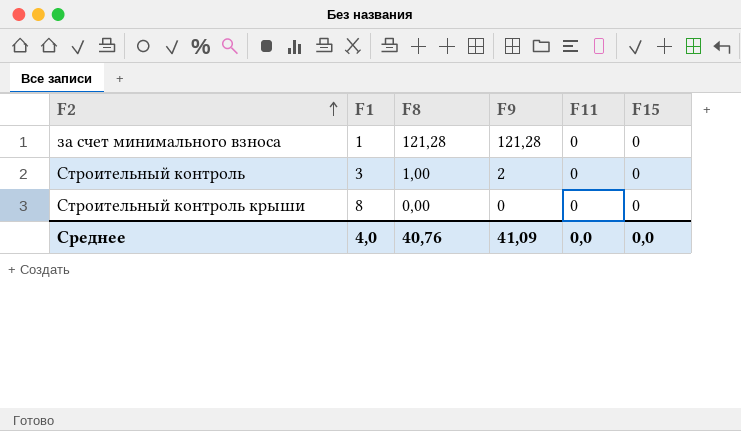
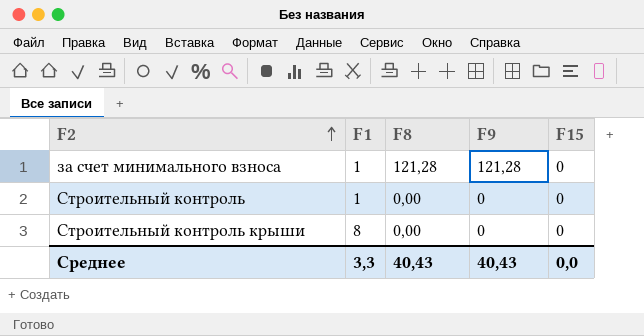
column F11 | position: 5 -> none
Строительный контроль | F1: 3 -> 1
Строительный контроль | F8: 1,00 -> 0,00
Строительный контроль | F9: 2 -> 0
Среднее | F1: 4,0 -> 3,3
Среднее | F8: 40,76 -> 40,43
Среднее | F9: 41,09 -> 40,43

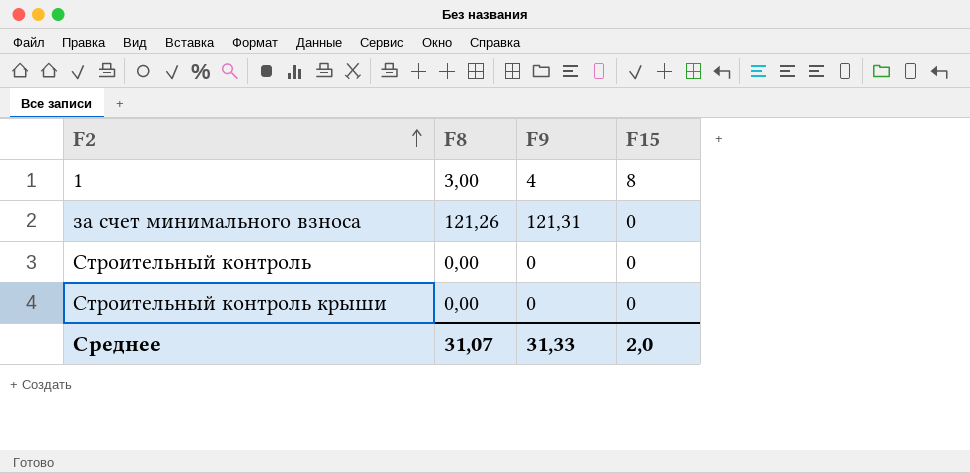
column F1 | position: 2 -> none
row 1: none -> 3,00 | 4 | 8
за счет минимального взноса | F8: 121,28 -> 121,26
за счет минимального взноса | F9: 121,28 -> 121,31
Среднее | F8: 40,43 -> 31,07
Среднее | F9: 40,43 -> 31,33
Среднее | F15: 0,0 -> 2,0

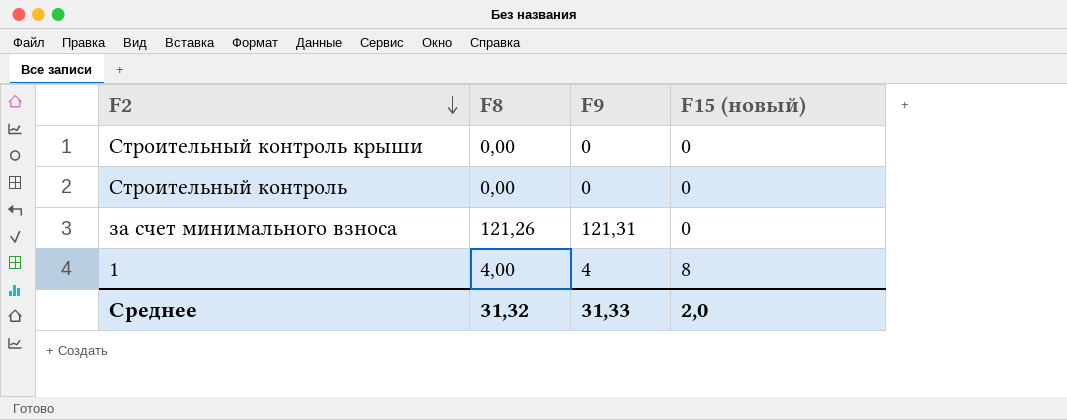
row order: F2 ascending -> F2 descending
column name: F15 -> F15 (новый)
1 | F8: 3,00 -> 4,00
Среднее | F8: 31,07 -> 31,32

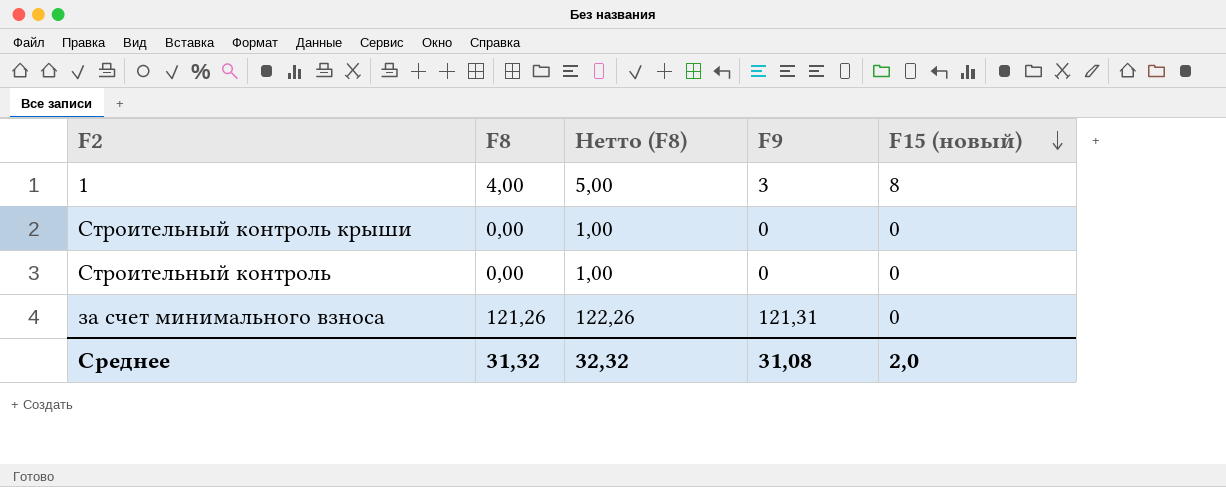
row order: F2 descending -> F15 (новый) descending
column Нетто (F8) | formula: none -> [F8] + 1
1 | F9: 4 -> 3
Среднее | F9: 31,33 -> 31,08

